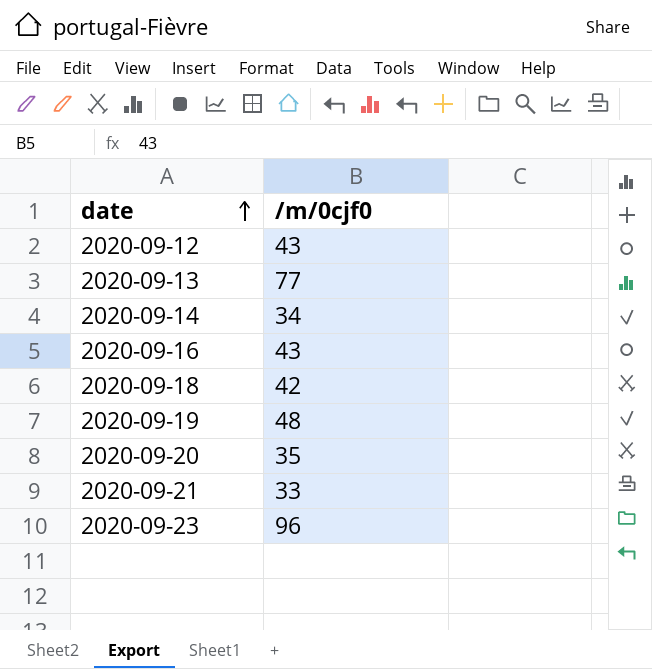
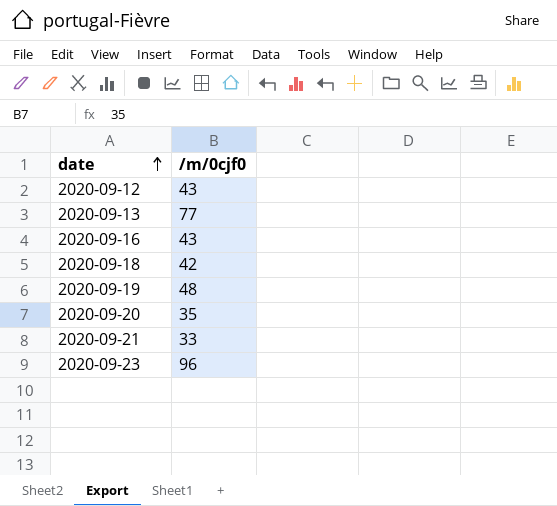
row 2020-09-14: 34 -> none

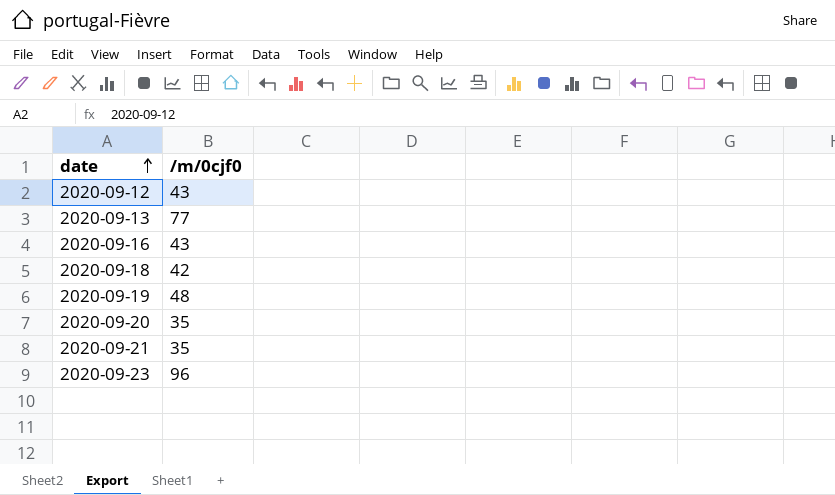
2020-09-21 | /m/0cjf0: 33 -> 35

